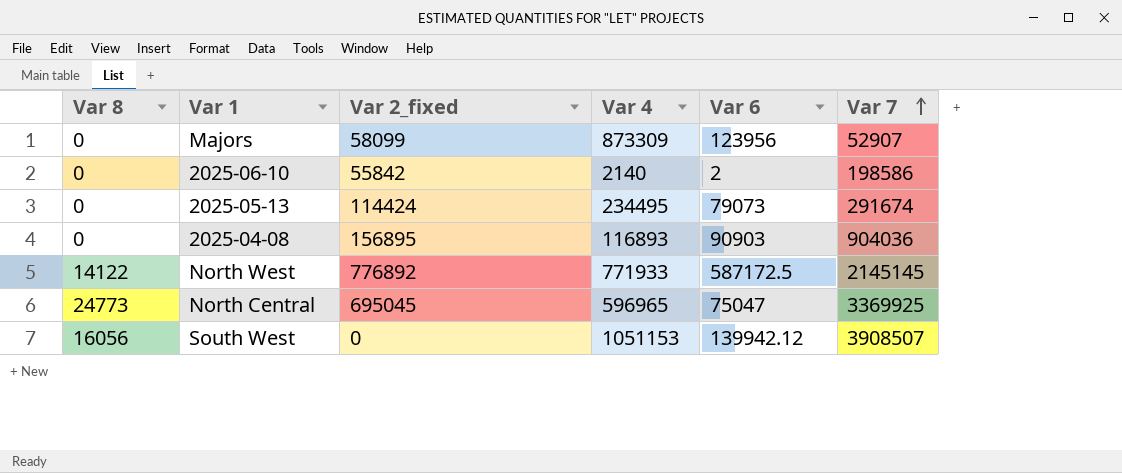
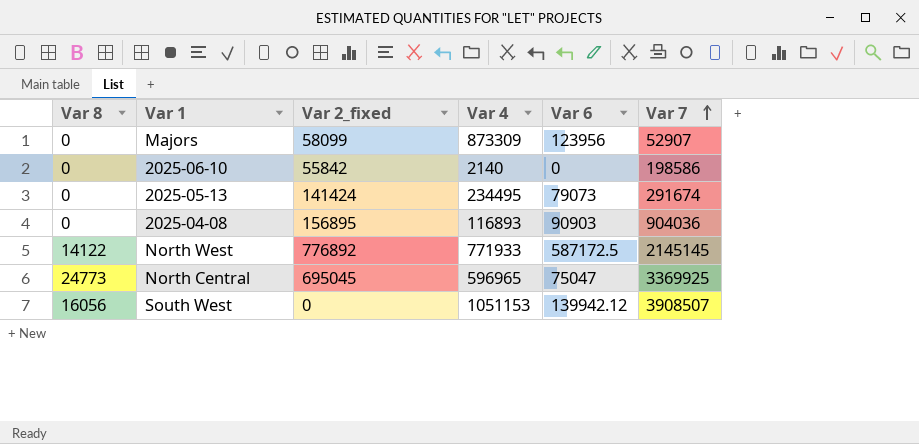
2025-06-10 | Var 6: 2 -> 0
2025-05-13 | Var 2_fixed: 114424 -> 141424

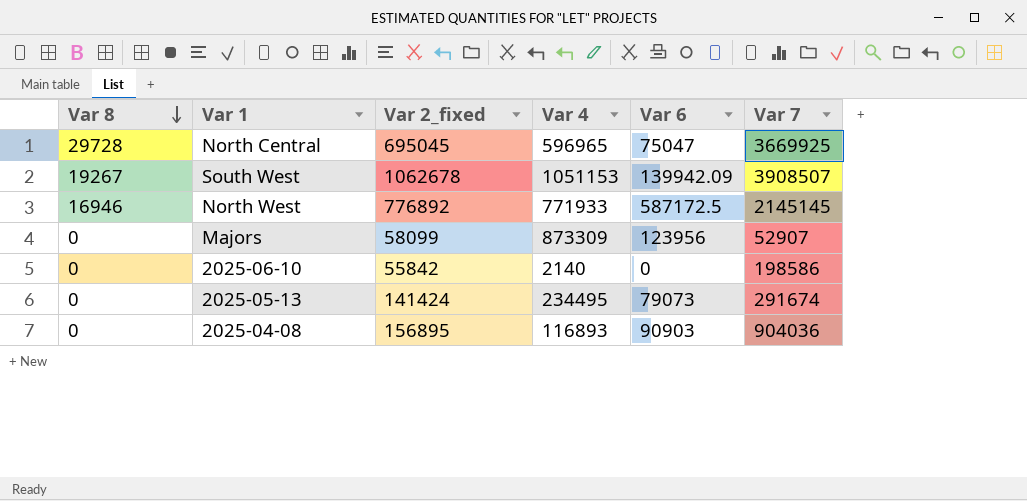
row order: Var 7 ascending -> Var 8 descending
North Central | Var 8: 24773 -> 29728
North Central | Var 7: 3369925 -> 3669925
South West | Var 8: 16056 -> 19267
South West | Var 2_fixed: 0 -> 1062678
South West | Var 6: 139942.12 -> 139942.09
North West | Var 8: 14122 -> 16946

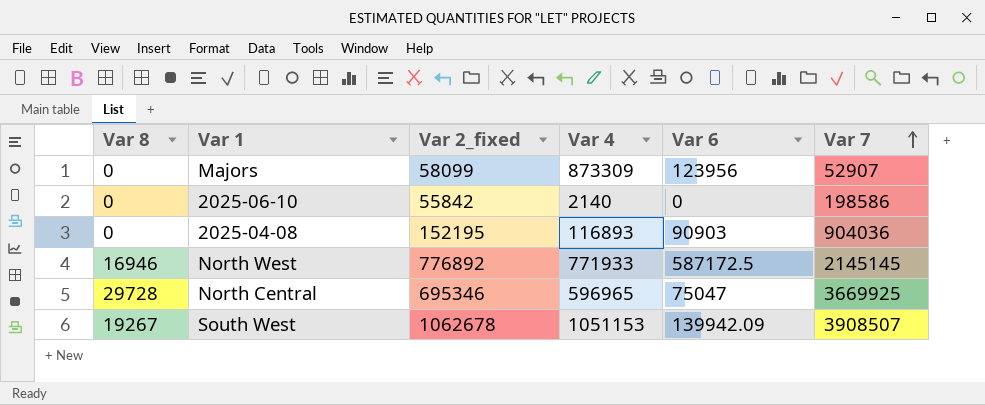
row order: Var 8 descending -> Var 7 ascending
row 2025-05-13: 0 | 141424 | 234495 | 79073 | 291674 -> none
2025-04-08 | Var 2_fixed: 156895 -> 152195
North Central | Var 2_fixed: 695045 -> 695346

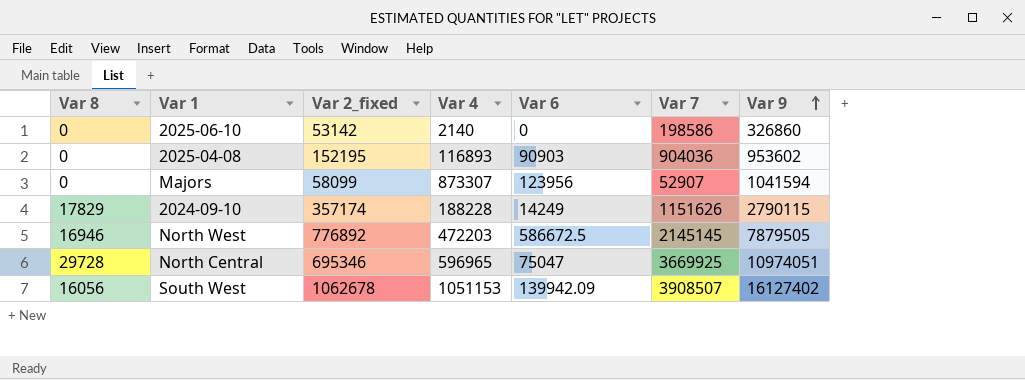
row order: Var 7 ascending -> Var 9 ascending
column Var 9 | position: none -> 7
2025-06-10 | Var 2_fixed: 55842 -> 53142
Majors | Var 4: 873309 -> 873307
row 2024-09-10: none -> 17829 | 357174 | 188228 | 14249 | 1151626 | 2790115
North West | Var 4: 771933 -> 472203
North West | Var 6: 587172.5 -> 586672.5
South West | Var 8: 19267 -> 16056

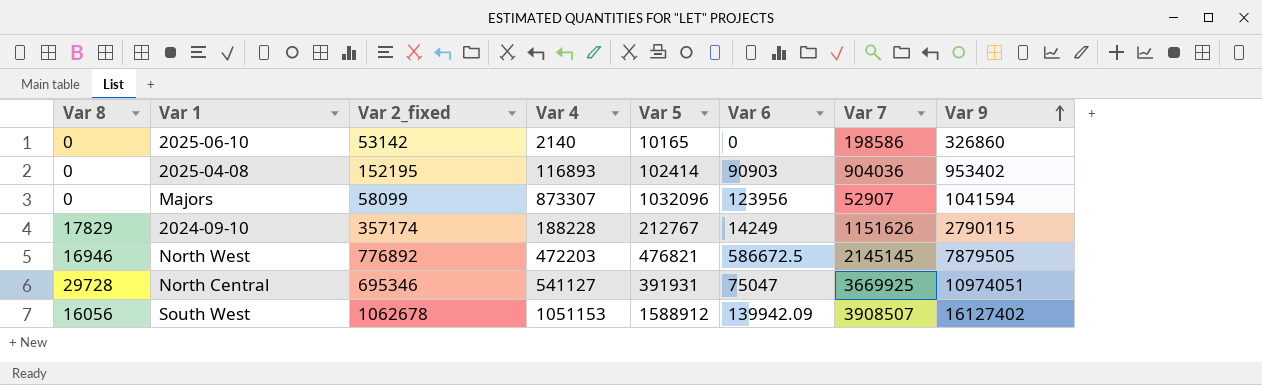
column Var 5 | position: none -> 5
2025-04-08 | Var 9: 953602 -> 953402
North Central | Var 4: 596965 -> 541127

